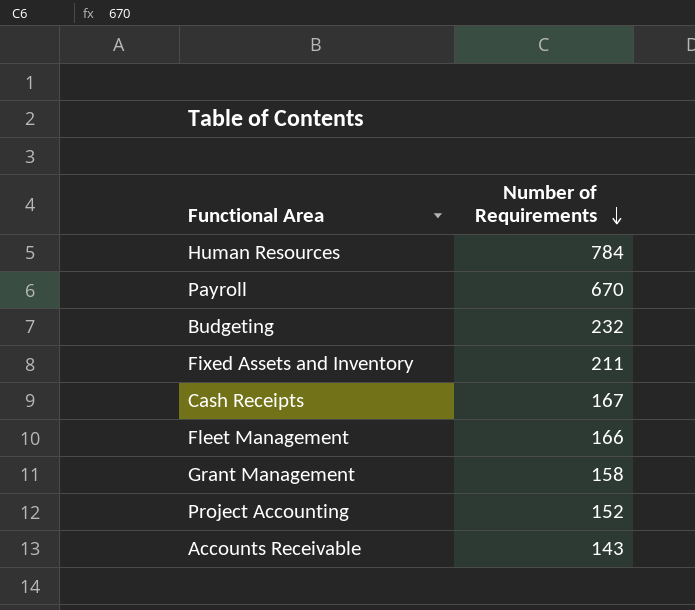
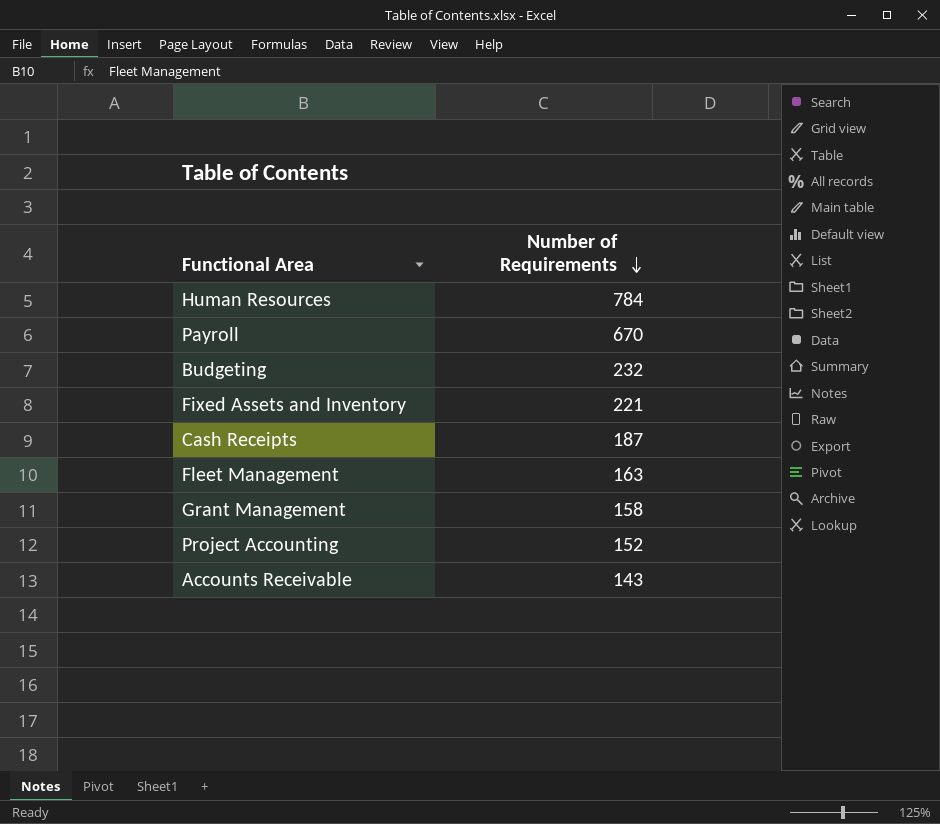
Fixed Assets and Inventory | Number of Requirements: 211 -> 221
Cash Receipts | Number of Requirements: 167 -> 187
Fleet Management | Number of Requirements: 166 -> 163

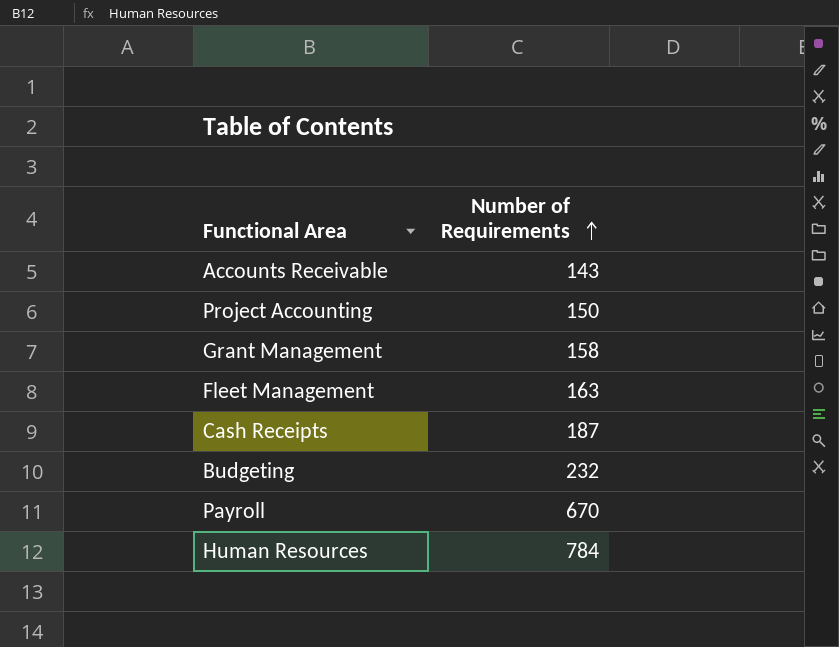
row order: Number of Requirements descending -> Number of Requirements ascending
row Fixed Assets and Inventory: 221 -> none
Project Accounting | Number of Requirements: 152 -> 150

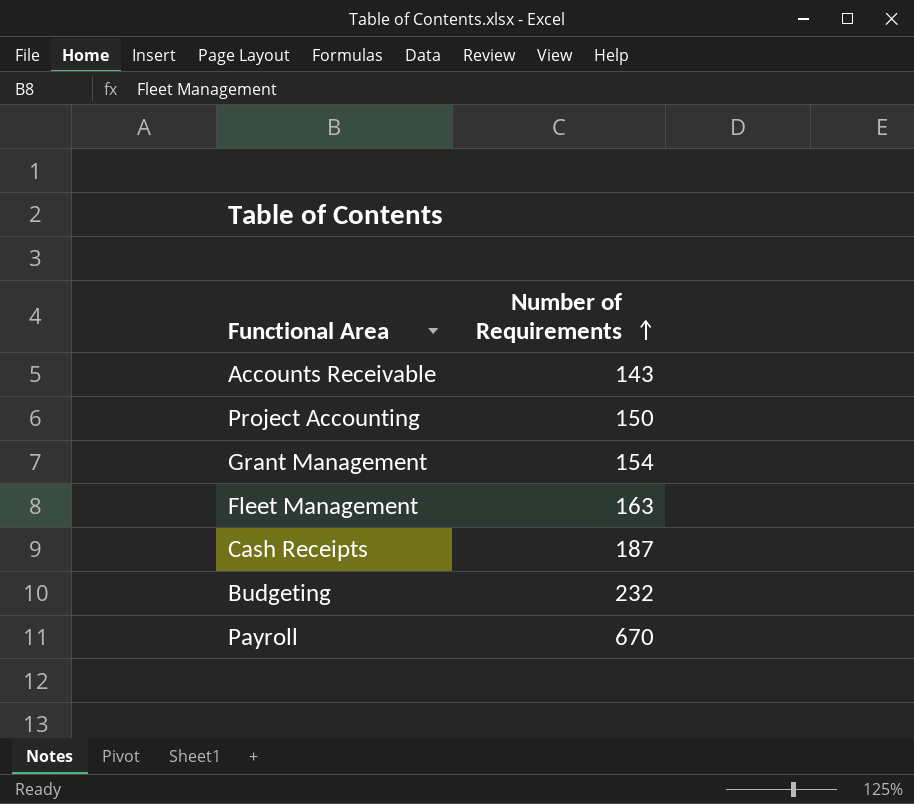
row Human Resources: 784 -> none
Grant Management | Number of Requirements: 158 -> 154

